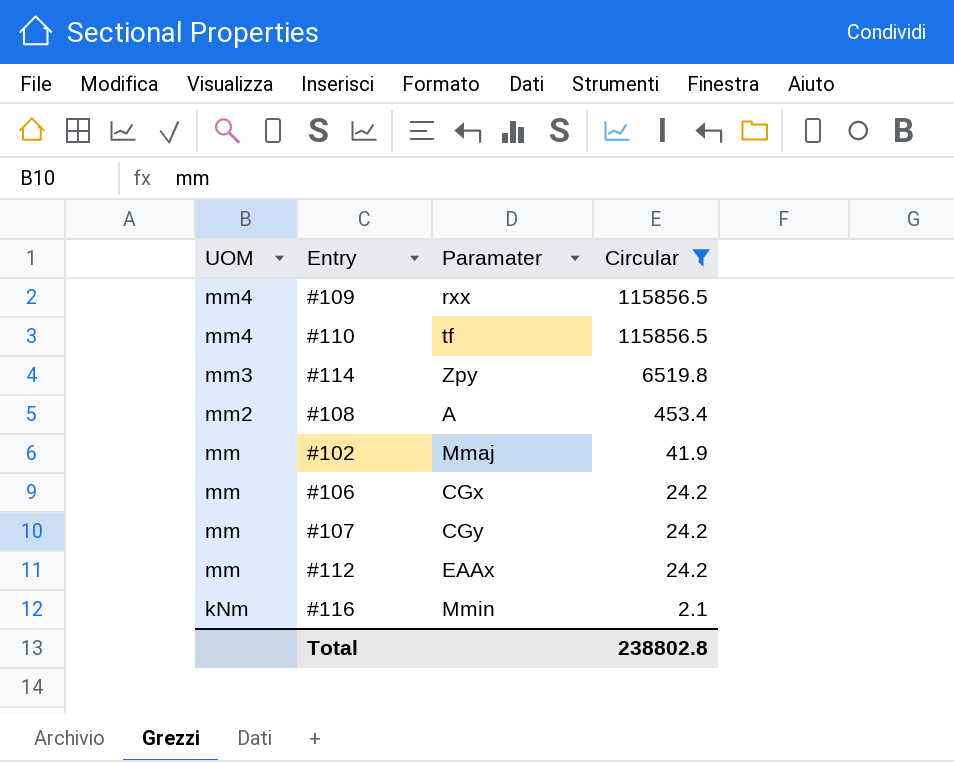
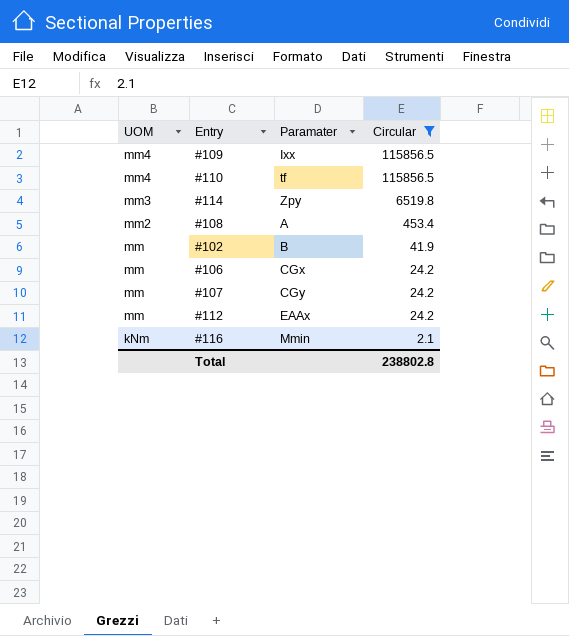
#109 | Paramater: rxx -> Ixx
#102 | Paramater: Mmaj -> B

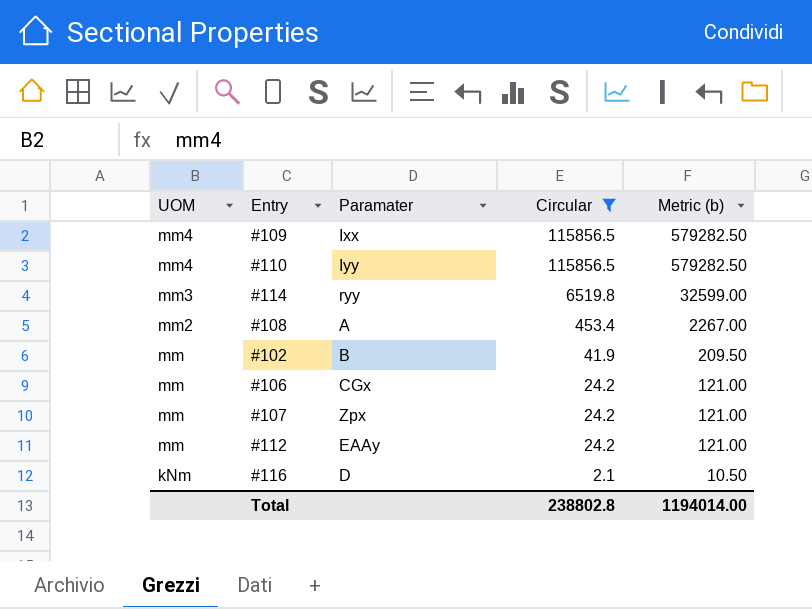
column Metric (b) | formula: none -> [Circular] * 5
#110 | Paramater: tf -> Iyy
#114 | Paramater: Zpy -> ryy
#107 | Paramater: CGy -> Zpx
#112 | Paramater: EAAx -> EAAy
#116 | Paramater: Mmin -> D

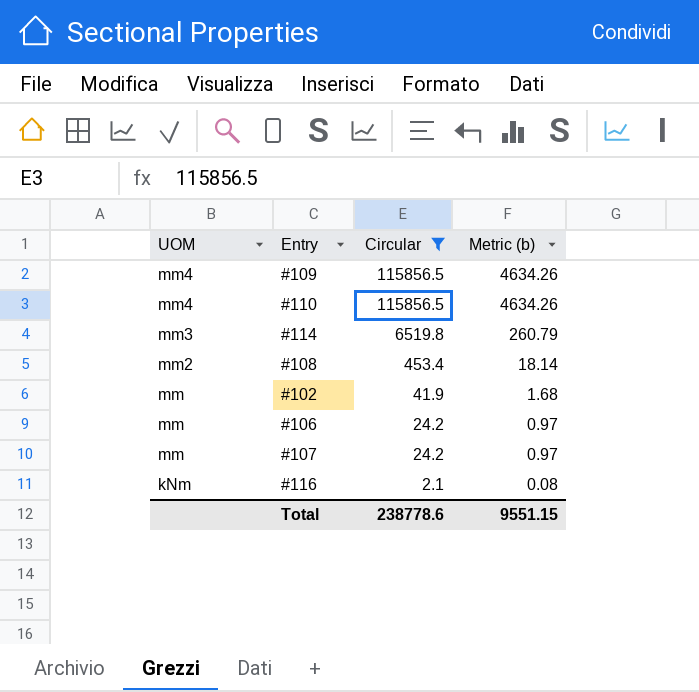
column Paramater | position: 3 -> none
column Metric (b) | formula: [Circular] * 5 -> [Circular] * 0.04
row #112: mm | EAAy | 24.2 | 121.00 -> none
Total | Circular: 238802.8 -> 238778.6
Total | Metric (b): 1194014.00 -> 9551.15

